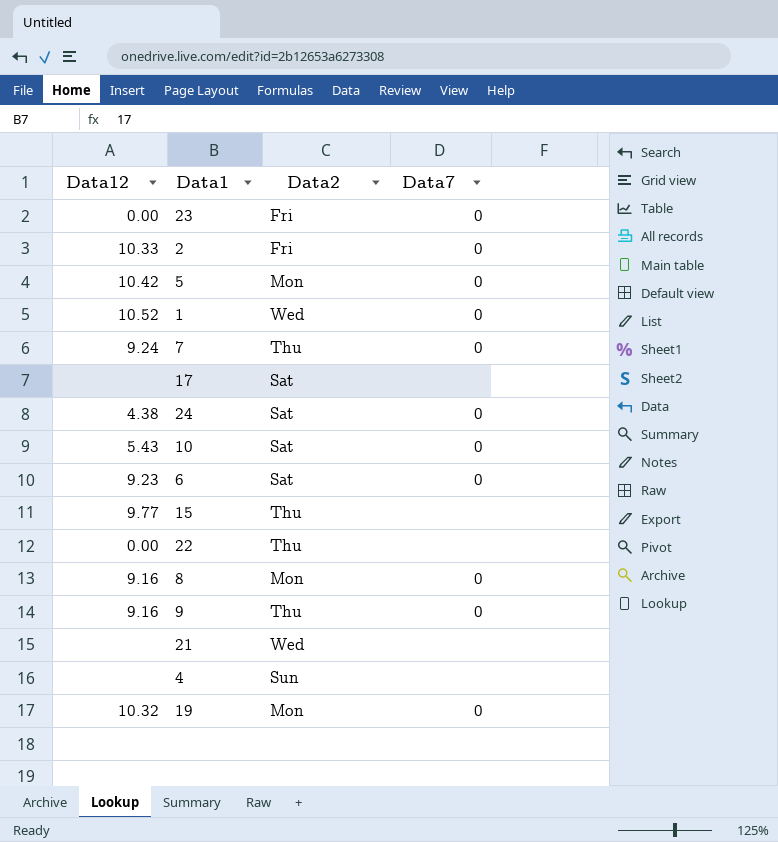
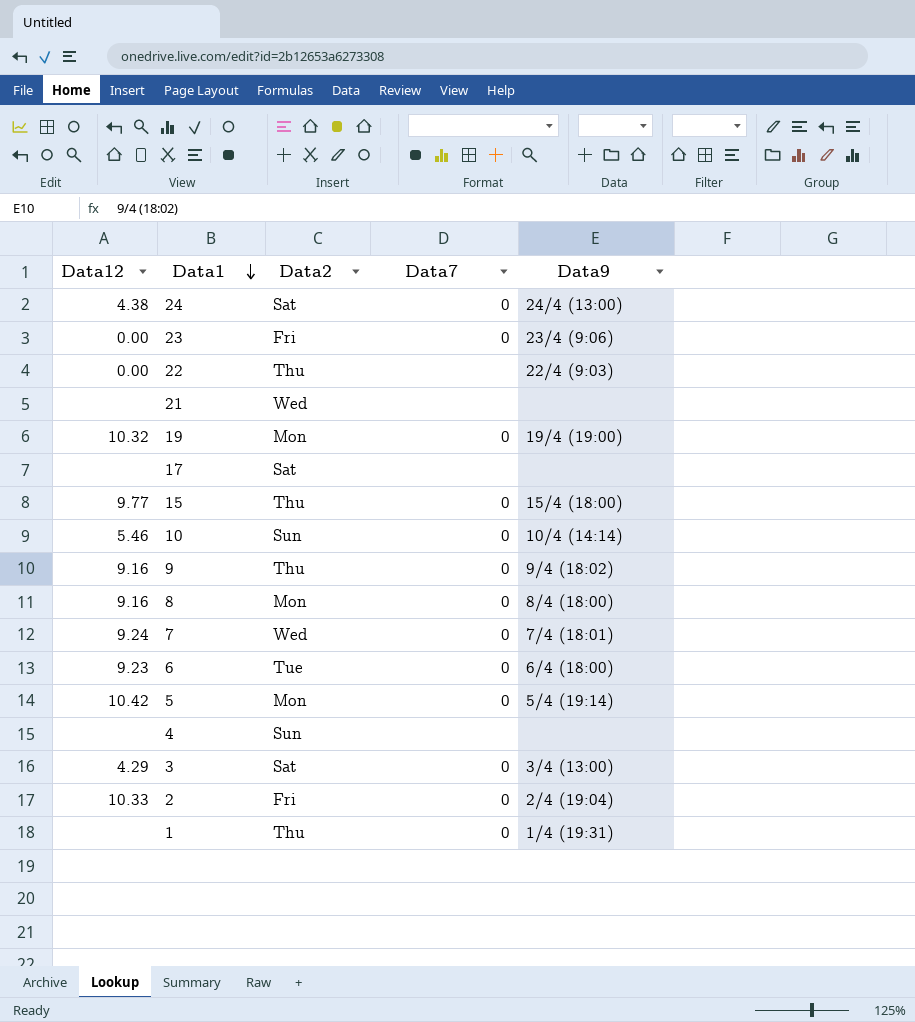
row order: none -> Data1 descending
column Data9 | position: none -> 5
15 | Data7: none -> 0
10 | Data12: 5.43 -> 5.46
10 | Data2: Sat -> Sun
7 | Data2: Thu -> Wed
6 | Data2: Sat -> Tue
row 3: none -> 4.29 | Sat | 0 | 3/4 (13:00)
1 | Data12: 10.52 -> none
1 | Data2: Wed -> Thu

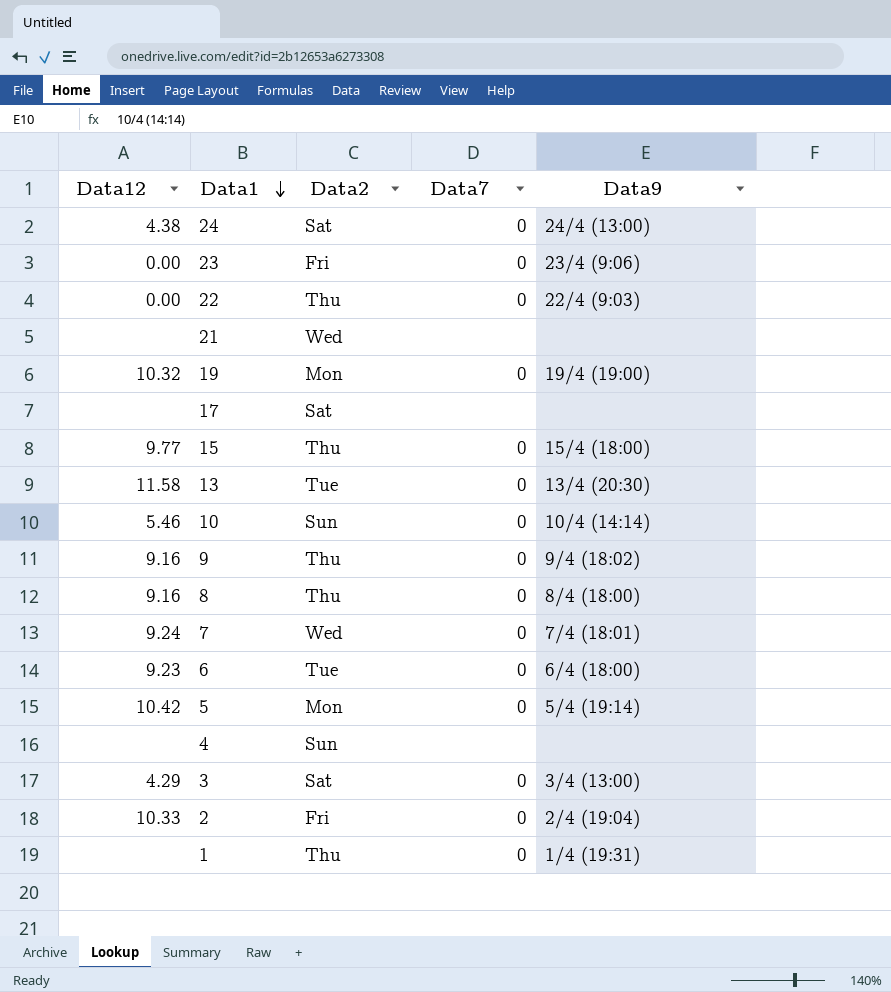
22 | Data7: none -> 0
row 13: none -> 11.58 | Tue | 0 | 13/4 (20:30)
8 | Data2: Mon -> Thu

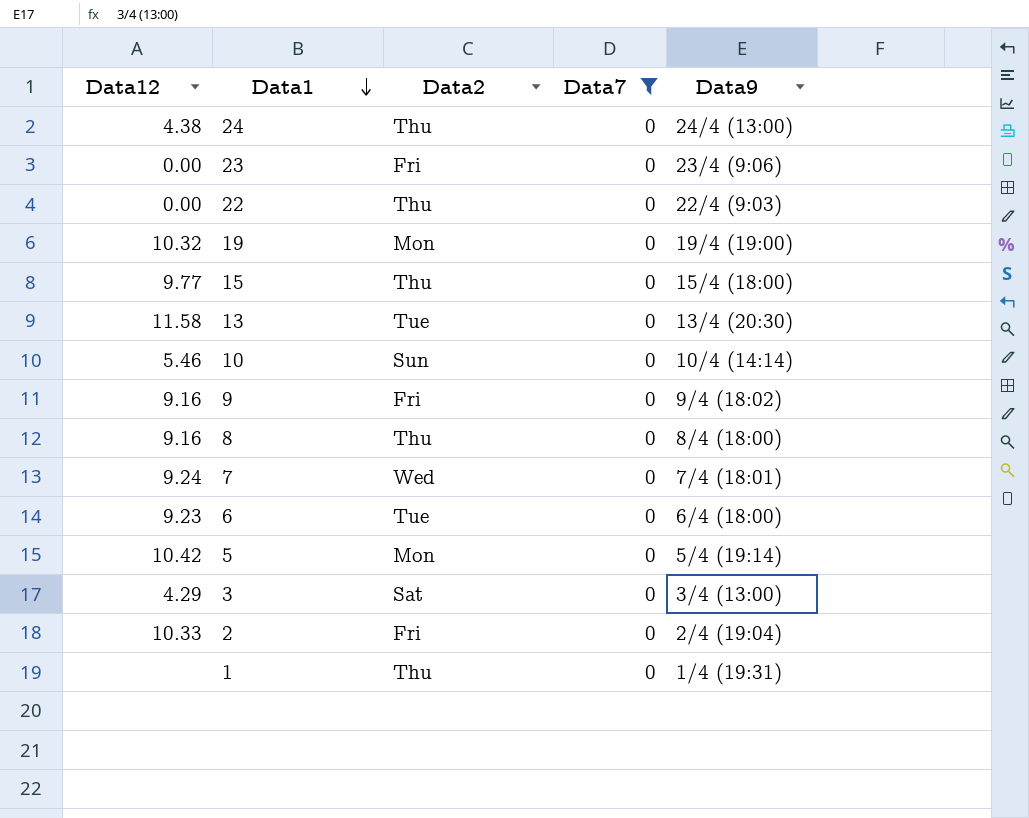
filter: none -> Data7 = 0
24 | Data2: Sat -> Thu
9 | Data2: Thu -> Fri

